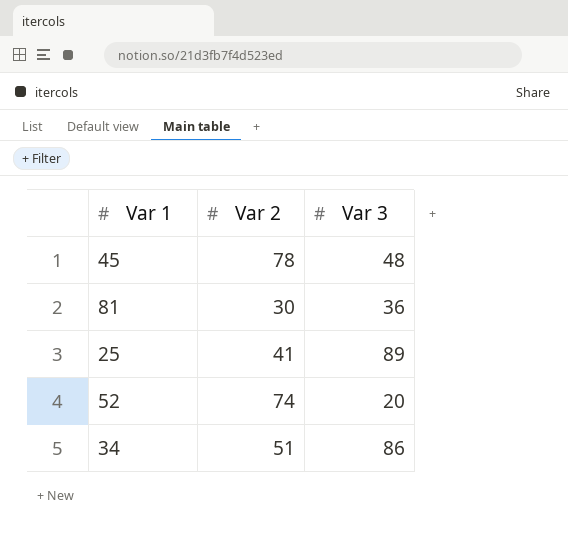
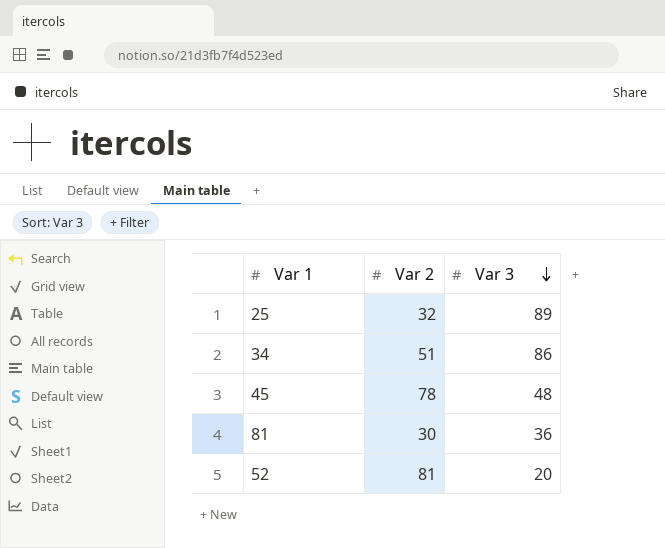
row order: none -> Var 3 descending
25 | Var 2: 41 -> 32
52 | Var 2: 74 -> 81

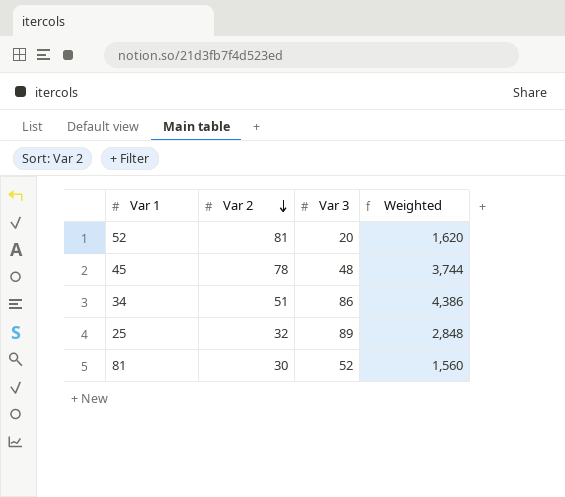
row order: Var 3 descending -> Var 2 descending
column Weighted | formula: none -> [Var 2] * [Var 3]
81 | Var 3: 36 -> 52

